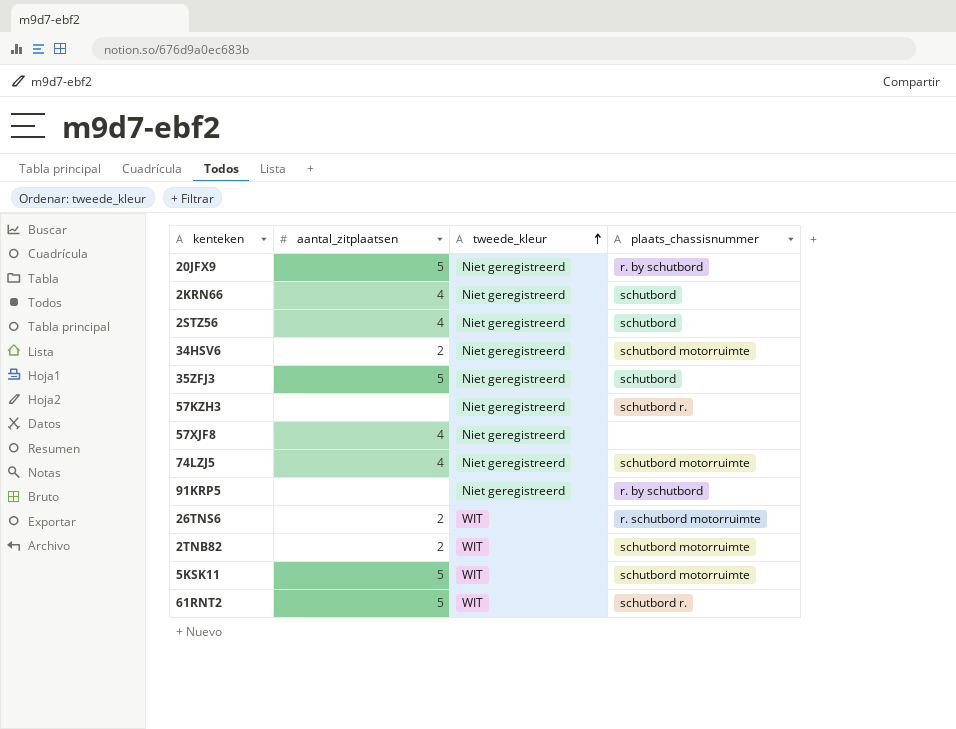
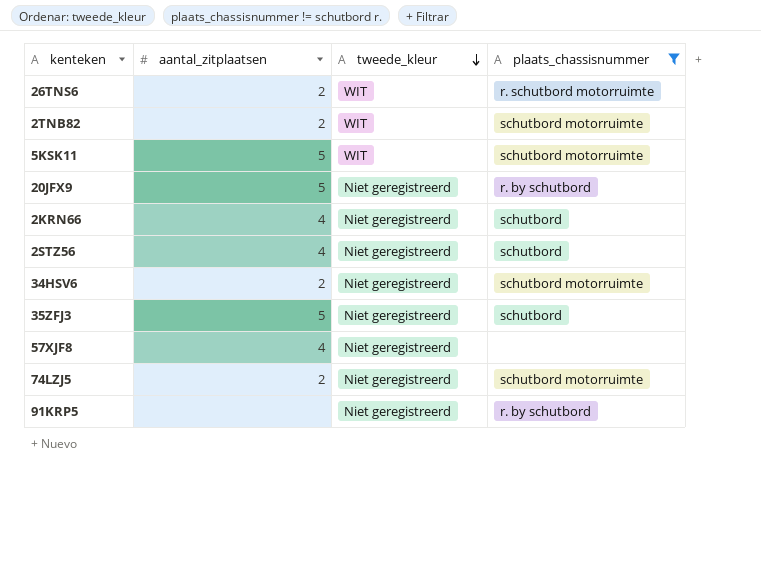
filter: none -> plaats_chassisnummer != schutbord r.
row order: tweede_kleur ascending -> tweede_kleur descending
74LZJ5 | aantal_zitplaatsen: 4 -> 2

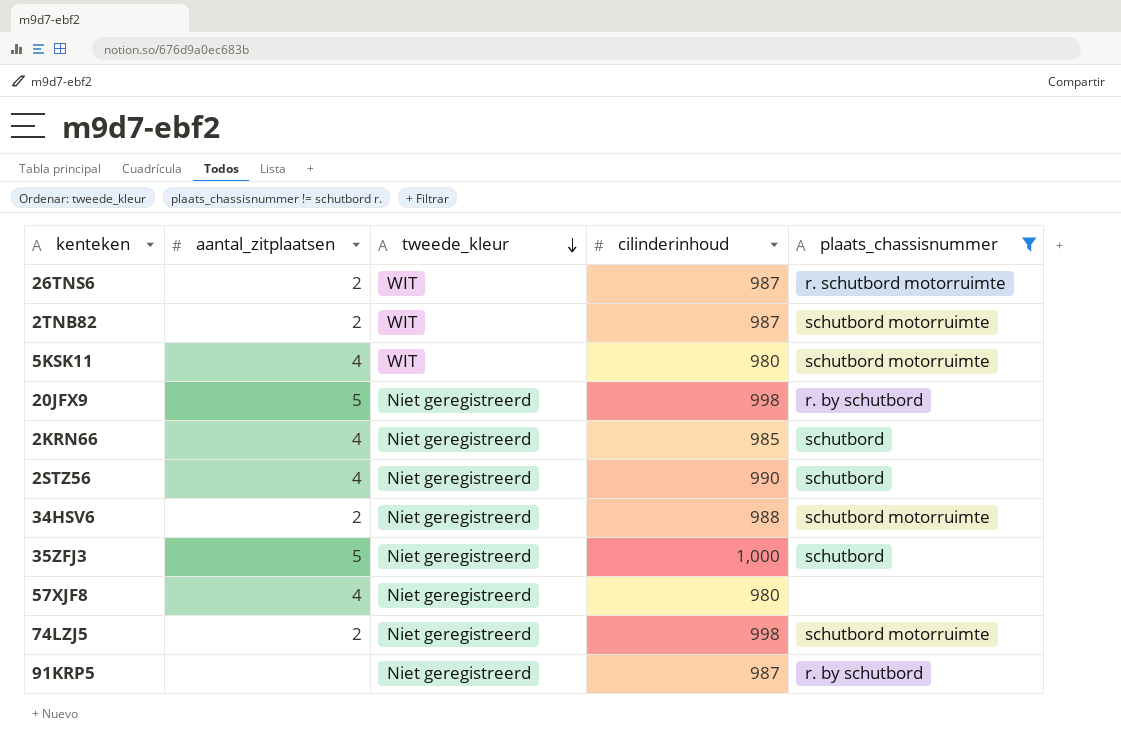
column cilinderinhoud | position: none -> 4
5KSK11 | aantal_zitplaatsen: 5 -> 4

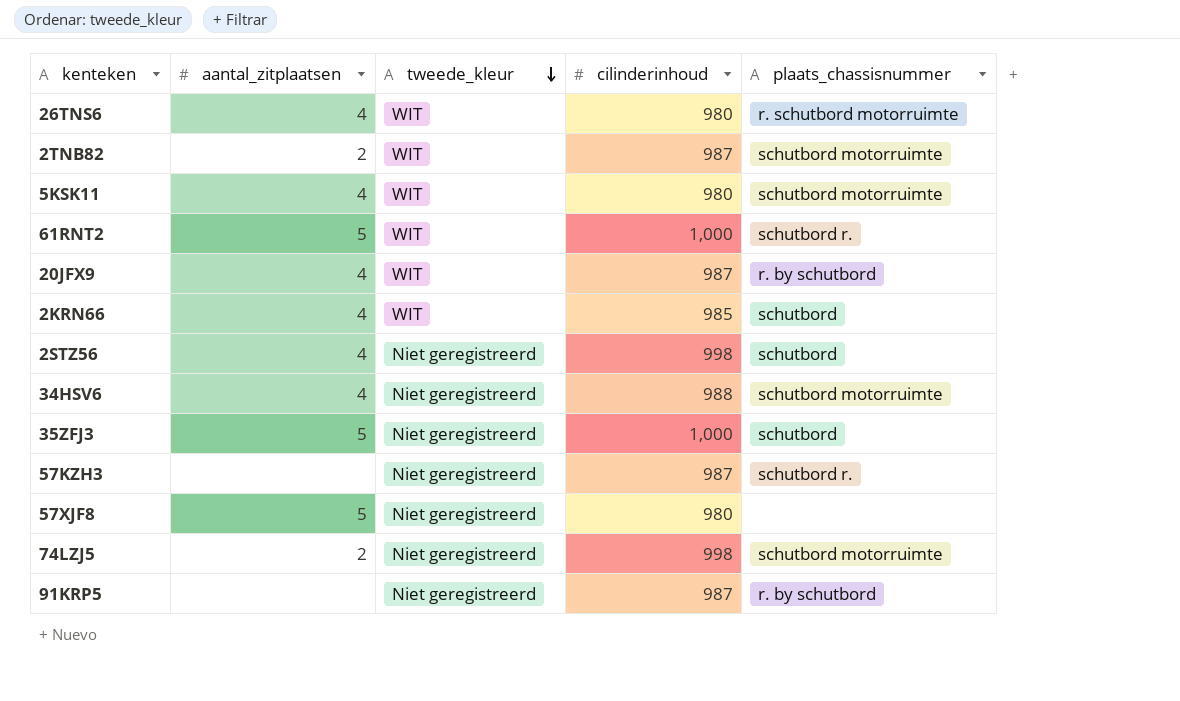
filter: plaats_chassisnummer != schutbord r. -> none
26TNS6 | aantal_zitplaatsen: 2 -> 4
26TNS6 | cilinderinhoud: 987 -> 980
20JFX9 | aantal_zitplaatsen: 5 -> 4
20JFX9 | tweede_kleur: Niet geregistreerd -> WIT
20JFX9 | cilinderinhoud: 998 -> 987
2KRN66 | tweede_kleur: Niet geregistreerd -> WIT
2STZ56 | cilinderinhoud: 990 -> 998
34HSV6 | aantal_zitplaatsen: 2 -> 4
57XJF8 | aantal_zitplaatsen: 4 -> 5

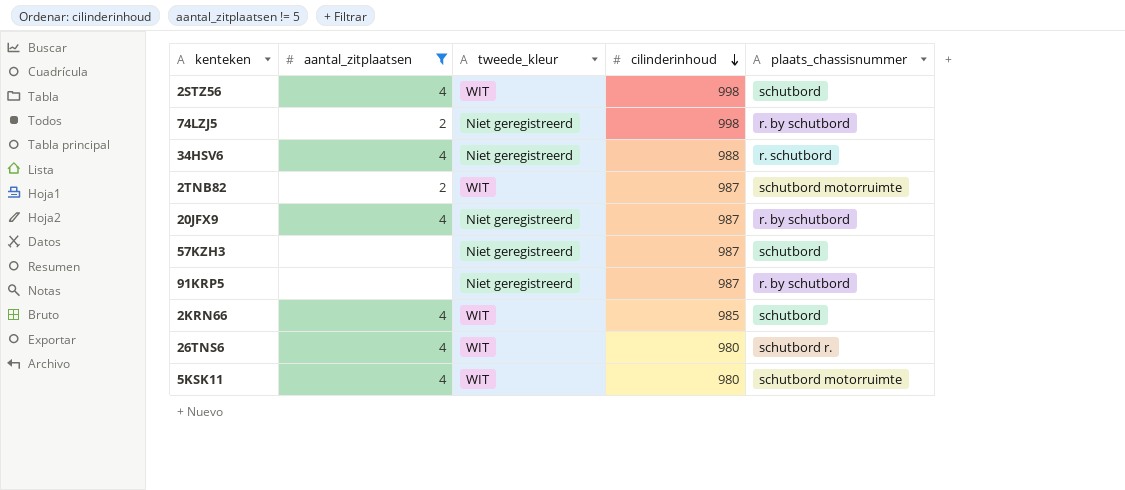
filter: none -> aantal_zitplaatsen != 5
row order: tweede_kleur descending -> cilinderinhoud descending
2STZ56 | tweede_kleur: Niet geregistreerd -> WIT
74LZJ5 | plaats_chassisnummer: schutbord motorruimte -> r. by schutbord
34HSV6 | plaats_chassisnummer: schutbord motorruimte -> r. schutbord
20JFX9 | tweede_kleur: WIT -> Niet geregistreerd
57KZH3 | plaats_chassisnummer: schutbord r. -> schutbord
26TNS6 | plaats_chassisnummer: r. schutbord motorruimte -> schutbord r.

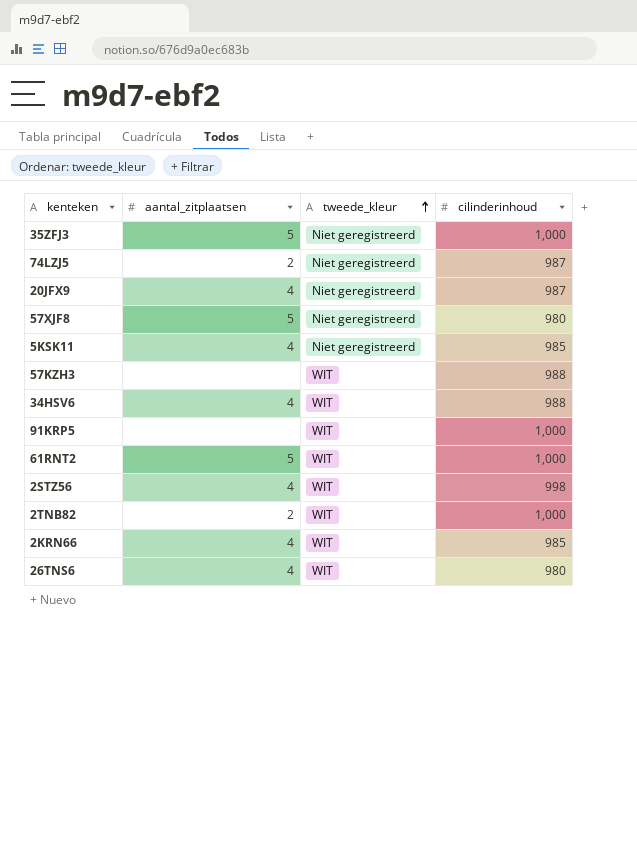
filter: aantal_zitplaatsen != 5 -> none
row order: cilinderinhoud descending -> tweede_kleur ascending
column plaats_chassisnummer | position: 5 -> none
74LZJ5 | cilinderinhoud: 998 -> 987
5KSK11 | tweede_kleur: WIT -> Niet geregistreerd
5KSK11 | cilinderinhoud: 980 -> 985
57KZH3 | tweede_kleur: Niet geregistreerd -> WIT
57KZH3 | cilinderinhoud: 987 -> 988
34HSV6 | tweede_kleur: Niet geregistreerd -> WIT
91KRP5 | tweede_kleur: Niet geregistreerd -> WIT
91KRP5 | cilinderinhoud: 987 -> 1,000
2TNB82 | cilinderinhoud: 987 -> 1,000

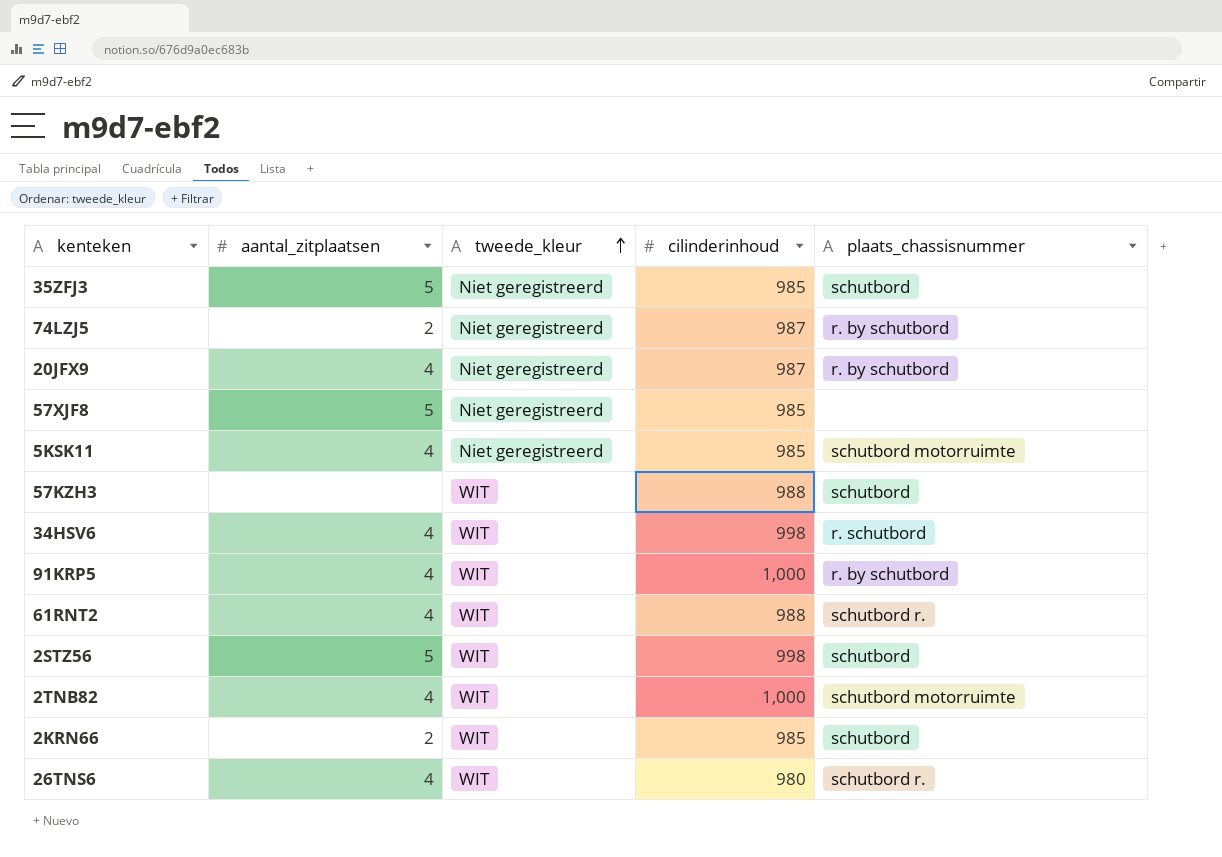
column plaats_chassisnummer | position: none -> 5
35ZFJ3 | cilinderinhoud: 1,000 -> 985
57XJF8 | cilinderinhoud: 980 -> 985
34HSV6 | cilinderinhoud: 988 -> 998
91KRP5 | aantal_zitplaatsen: none -> 4
61RNT2 | aantal_zitplaatsen: 5 -> 4
61RNT2 | cilinderinhoud: 1,000 -> 988
2STZ56 | aantal_zitplaatsen: 4 -> 5
2TNB82 | aantal_zitplaatsen: 2 -> 4
2KRN66 | aantal_zitplaatsen: 4 -> 2

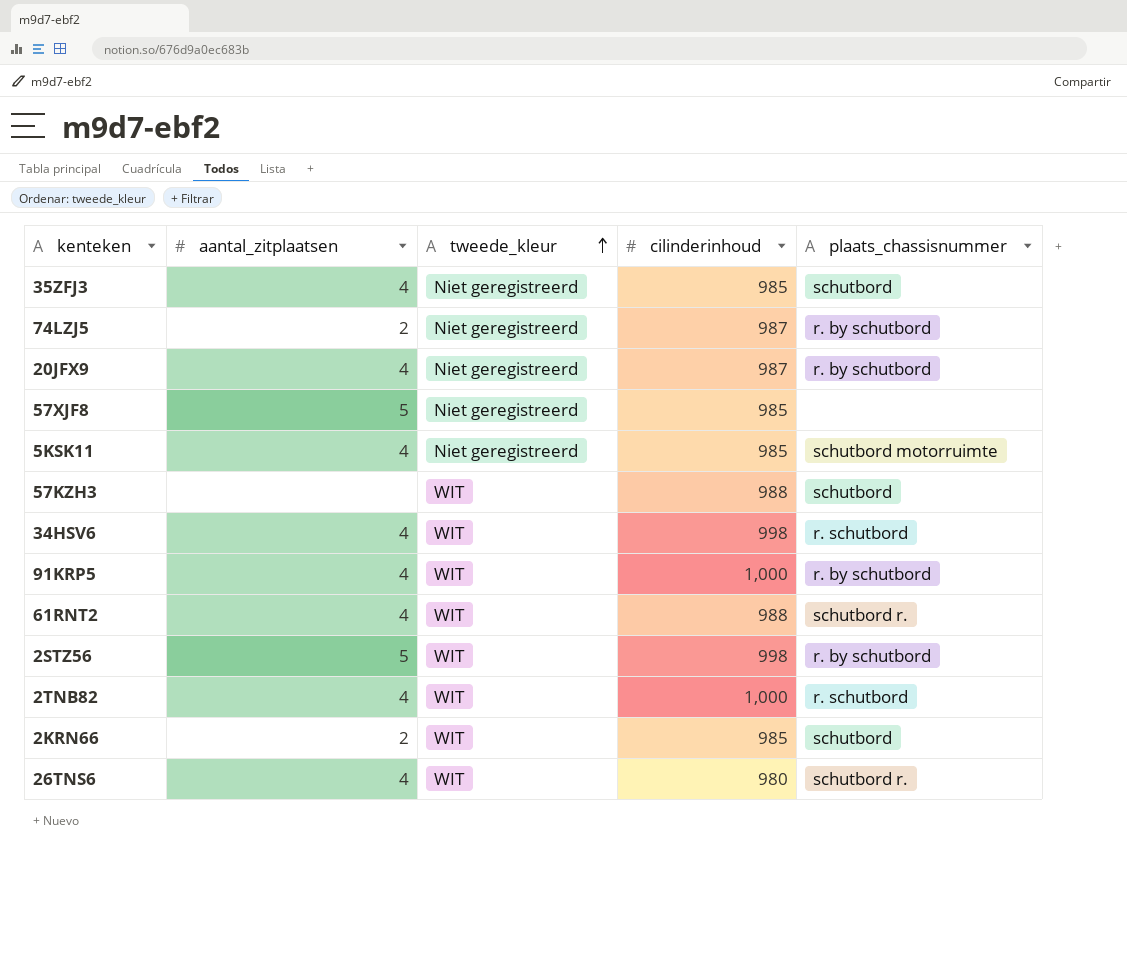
35ZFJ3 | aantal_zitplaatsen: 5 -> 4
2STZ56 | plaats_chassisnummer: schutbord -> r. by schutbord
2TNB82 | plaats_chassisnummer: schutbord motorruimte -> r. schutbord

